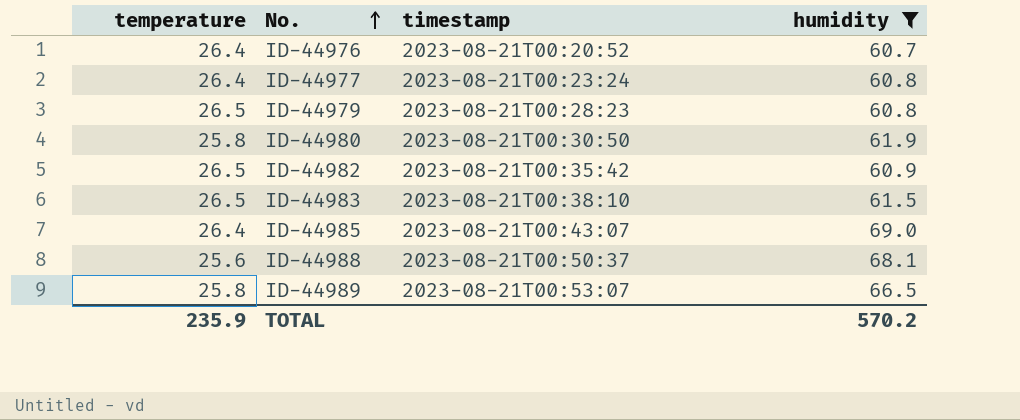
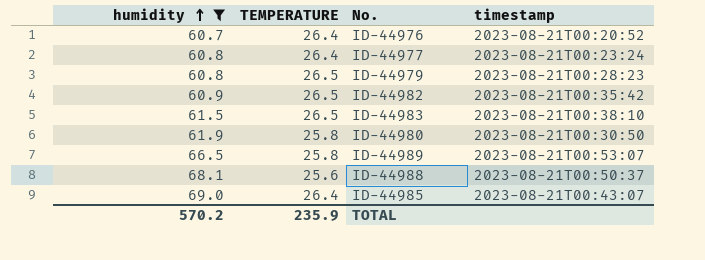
row order: No. ascending -> humidity ascending
column humidity | position: 4 -> 1
column name: temperature -> TEMPERATURE

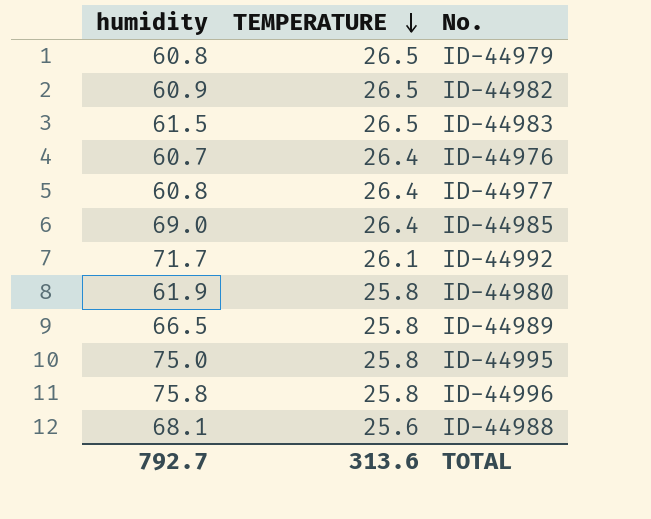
filter: humidity <= 69.0 -> none
row order: humidity ascending -> TEMPERATURE descending
column timestamp | position: 4 -> none
TOTAL | humidity: 570.2 -> 792.7
TOTAL | TEMPERATURE: 235.9 -> 313.6

